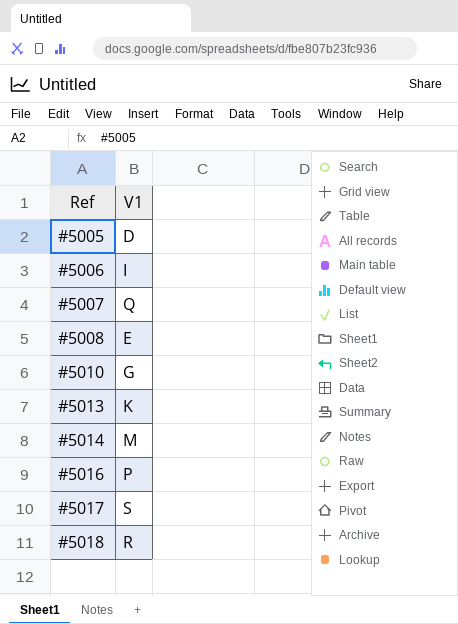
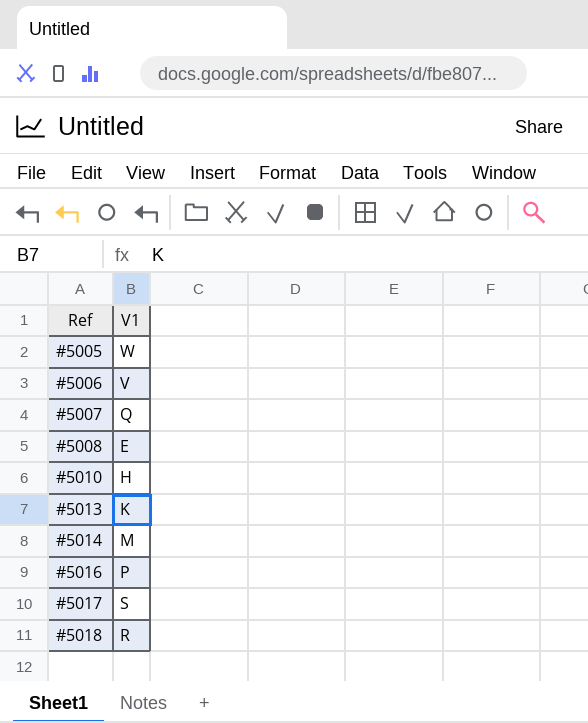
#5005 | V1: D -> W
#5006 | V1: I -> V
#5010 | V1: G -> H

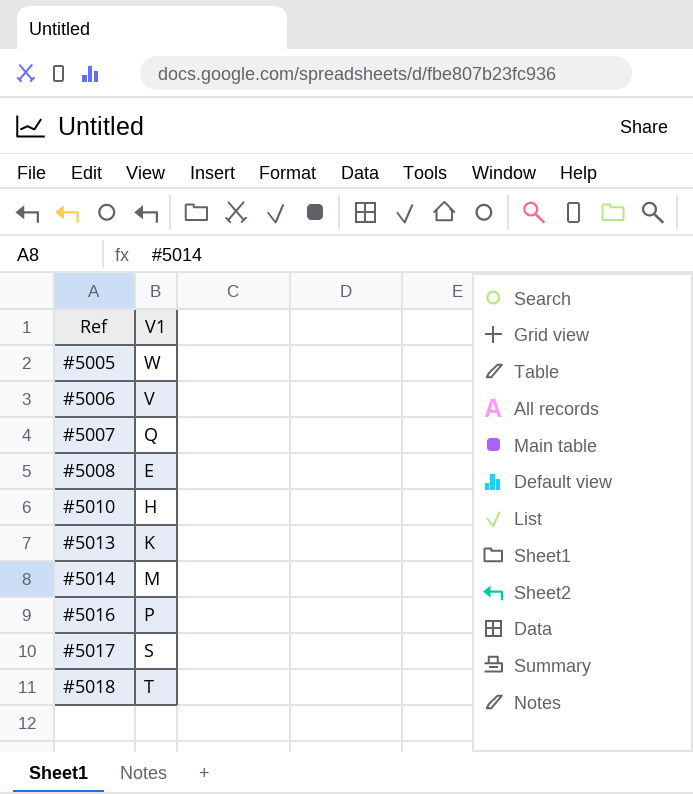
#5018 | V1: R -> T

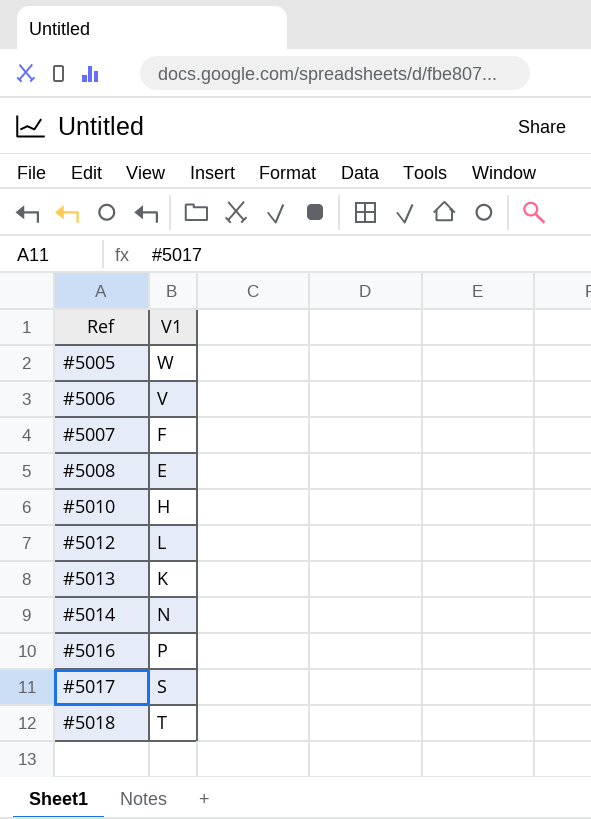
#5007 | V1: Q -> F
row #5012: none -> L
#5014 | V1: M -> N

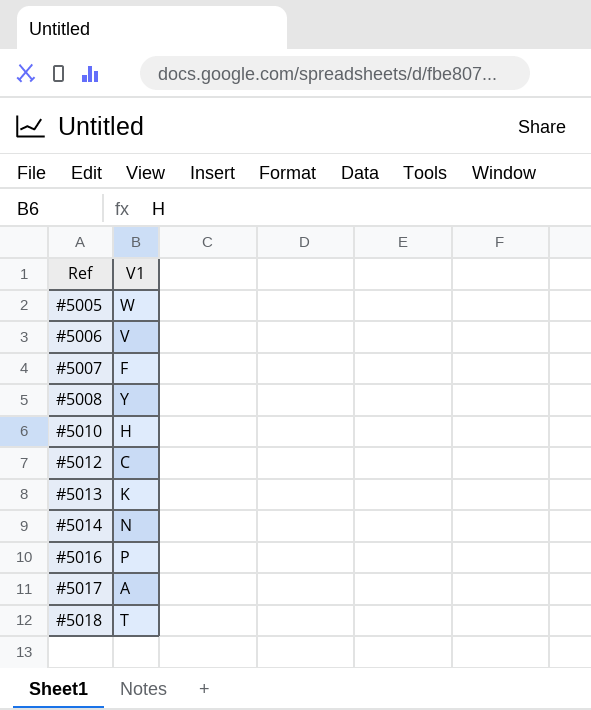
#5008 | V1: E -> Y
#5012 | V1: L -> C
#5017 | V1: S -> A

